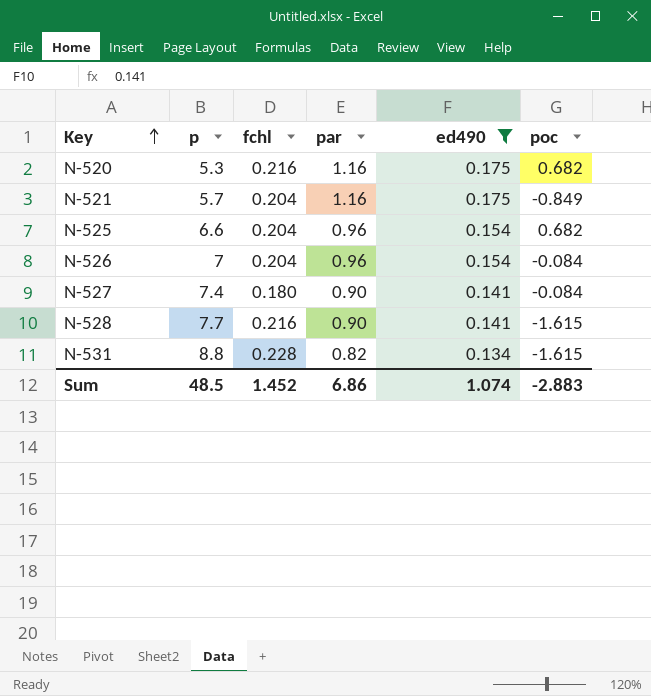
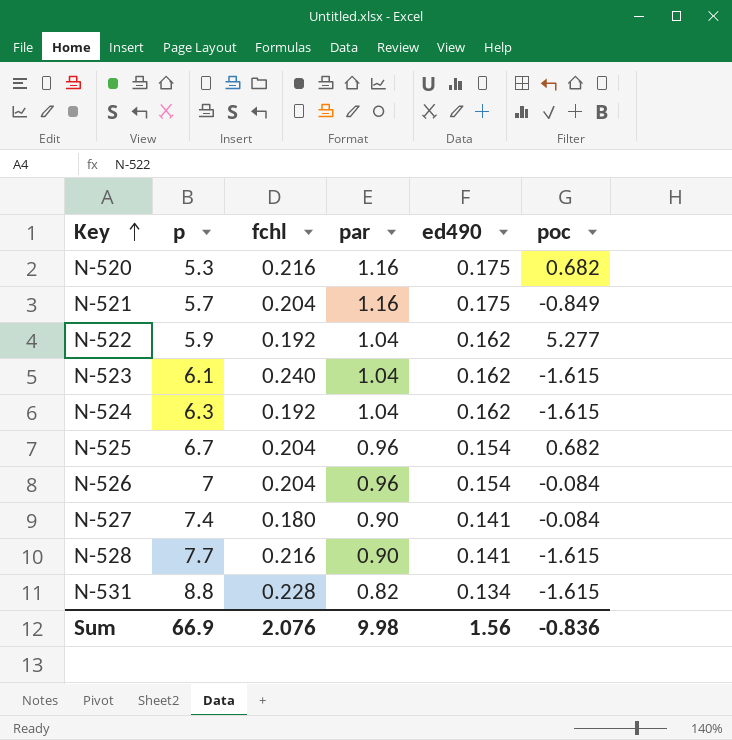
filter: ed490 != 0.162 -> none
N-525 | p: 6.6 -> 6.7
Sum | p: 48.5 -> 66.9
Sum | fchl: 1.452 -> 2.076
Sum | par: 6.86 -> 9.98
Sum | ed490: 1.074 -> 1.56
Sum | poc: -2.883 -> -0.836

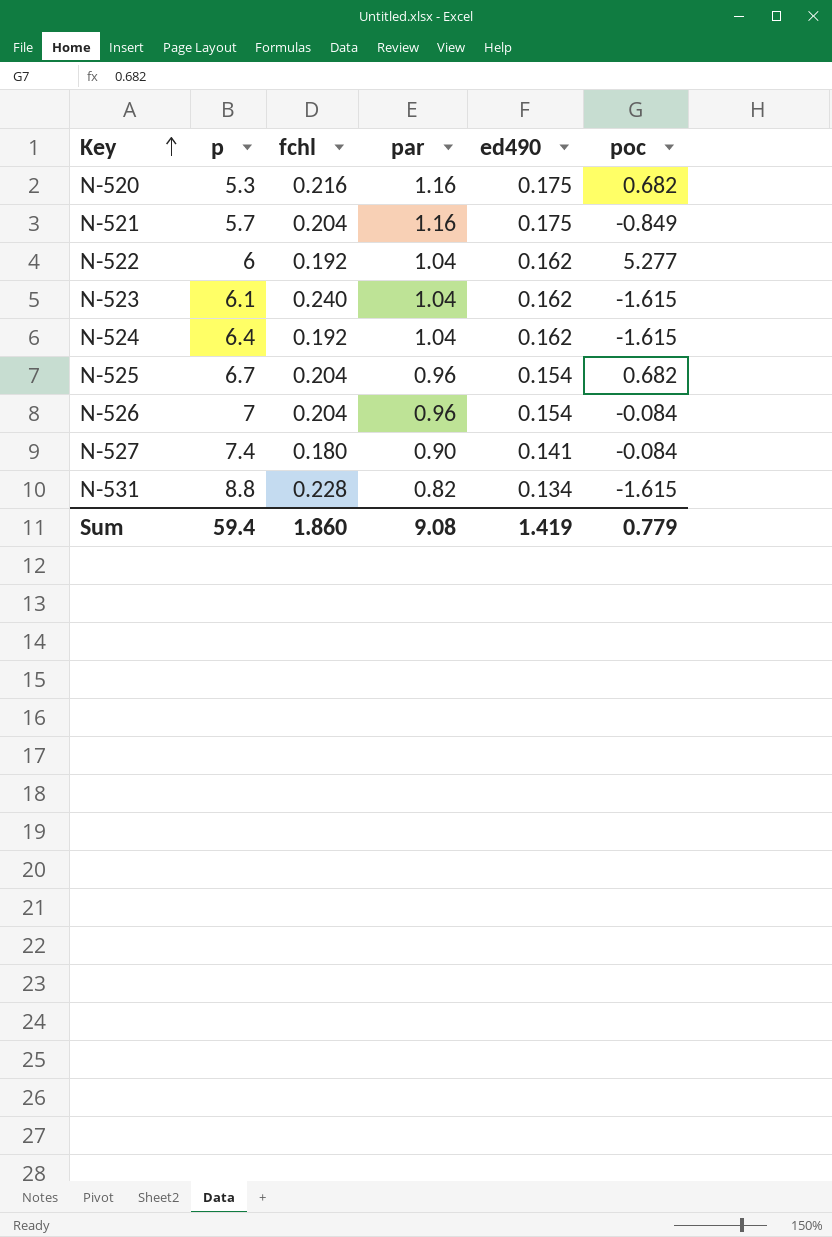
row N-528: 7.7 | 0.216 | 0.90 | 0.141 | -1.615 -> none
N-522 | p: 5.9 -> 6
N-524 | p: 6.3 -> 6.4
Sum | p: 66.9 -> 59.4
Sum | fchl: 2.076 -> 1.860
Sum | par: 9.98 -> 9.08
Sum | ed490: 1.56 -> 1.419
Sum | poc: -0.836 -> 0.779

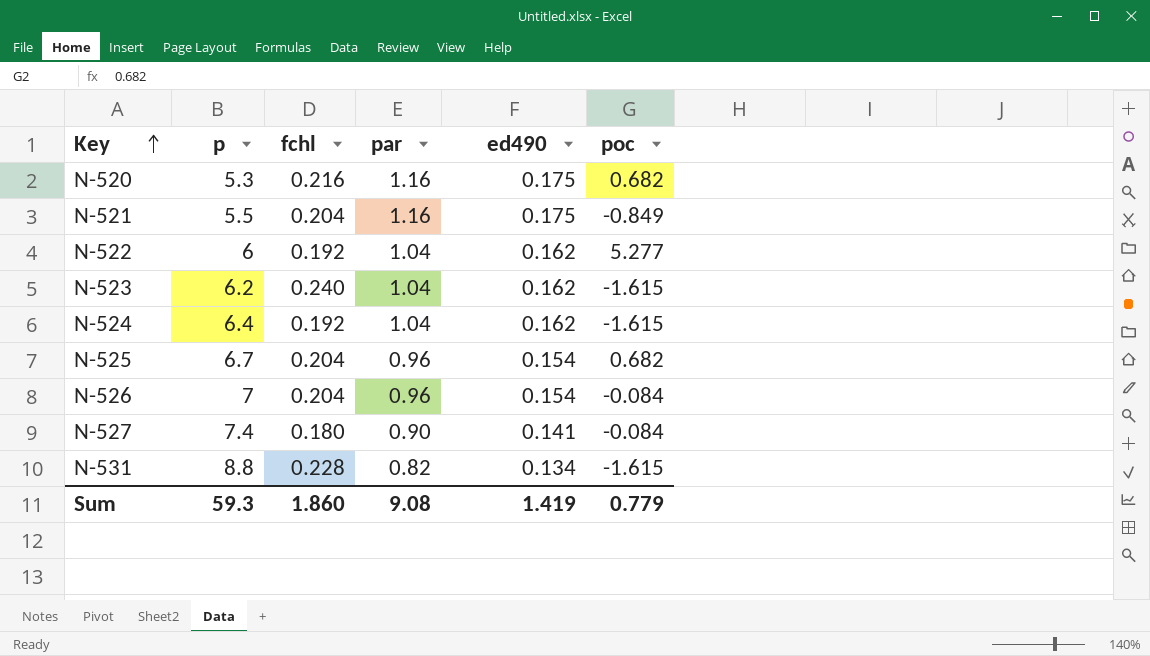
N-521 | p: 5.7 -> 5.5
N-523 | p: 6.1 -> 6.2
Sum | p: 59.4 -> 59.3

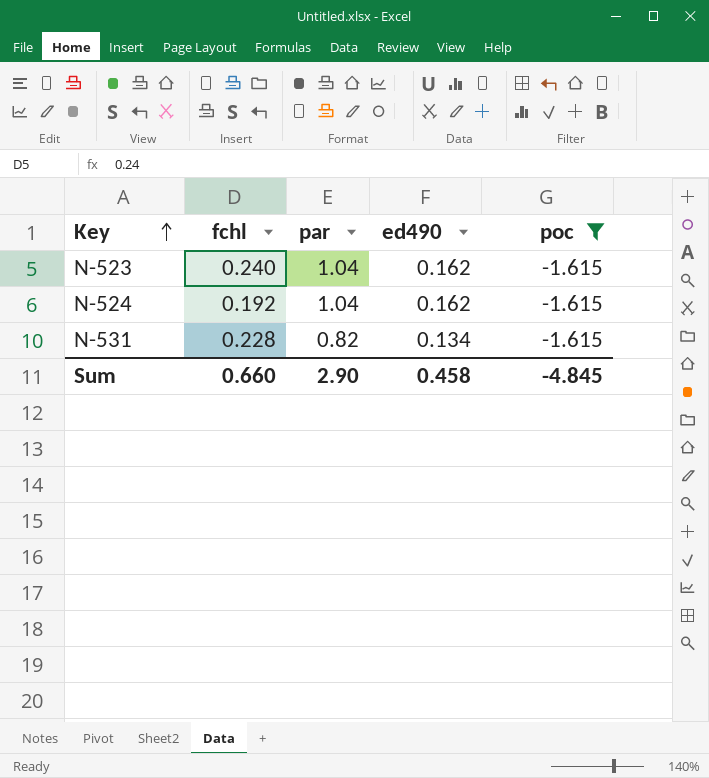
filter: none -> poc = -1.615
column p | position: 2 -> none
Sum | fchl: 1.860 -> 0.660
Sum | par: 9.08 -> 2.90
Sum | ed490: 1.419 -> 0.458
Sum | poc: 0.779 -> -4.845

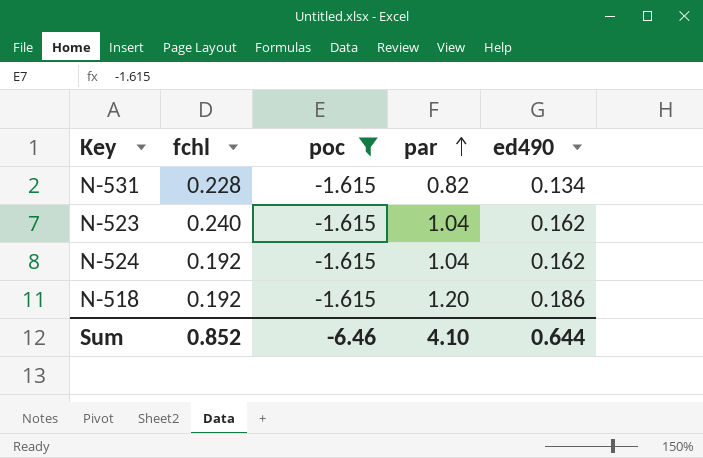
row order: Key ascending -> par ascending
column poc | position: 5 -> 3
row N-518: none -> 0.192 | -1.615 | 1.20 | 0.186
Sum | fchl: 0.660 -> 0.852
Sum | poc: -4.845 -> -6.46
Sum | par: 2.90 -> 4.10
Sum | ed490: 0.458 -> 0.644

